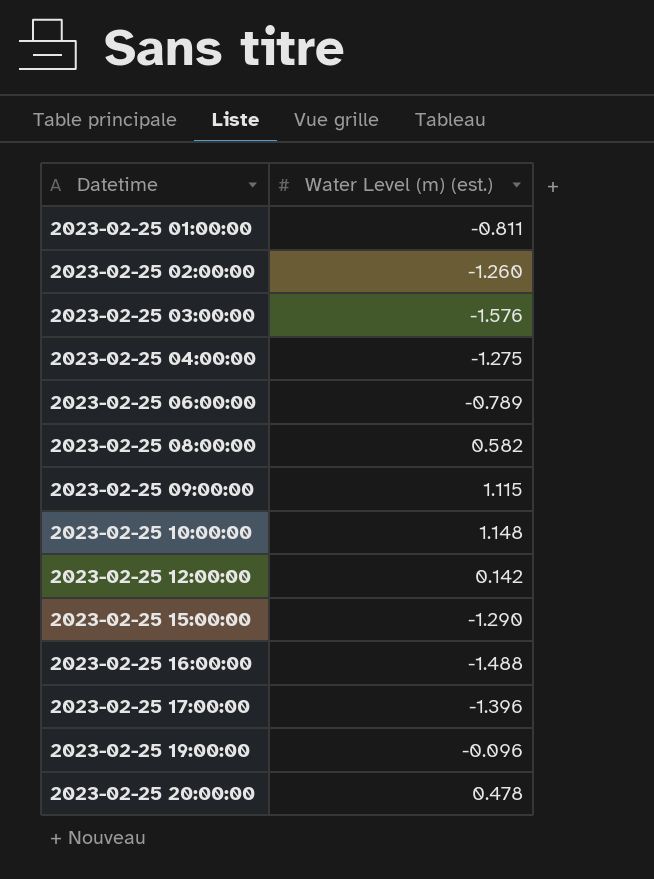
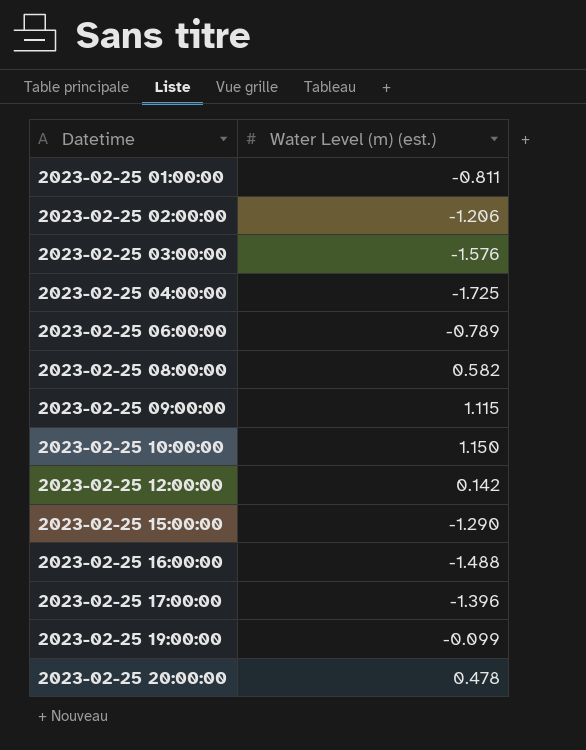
2023-02-25 02:00:00 | Water Level (m) (est.): -1.260 -> -1.206
2023-02-25 04:00:00 | Water Level (m) (est.): -1.275 -> -1.725
2023-02-25 10:00:00 | Water Level (m) (est.): 1.148 -> 1.150
2023-02-25 19:00:00 | Water Level (m) (est.): -0.096 -> -0.099

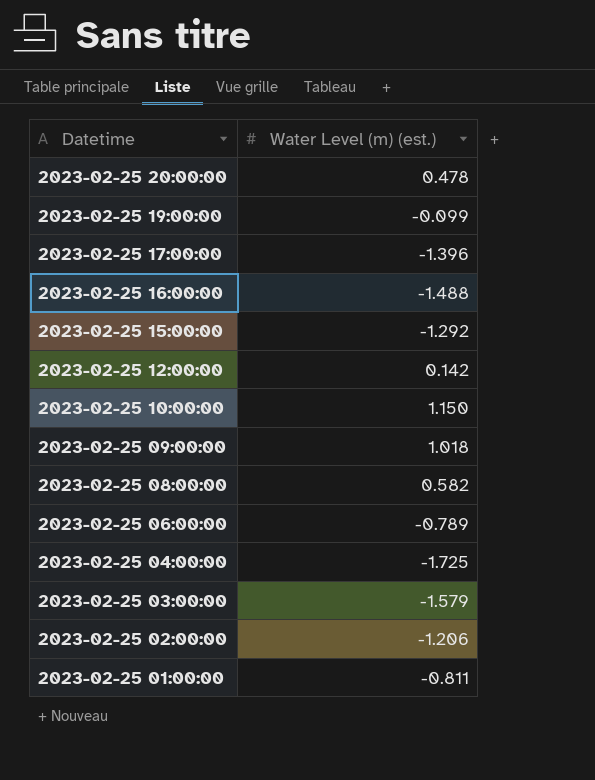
row order: Datetime ascending -> Datetime descending
2023-02-25 15:00:00 | Water Level (m) (est.): -1.290 -> -1.292
2023-02-25 09:00:00 | Water Level (m) (est.): 1.115 -> 1.018
2023-02-25 03:00:00 | Water Level (m) (est.): -1.576 -> -1.579

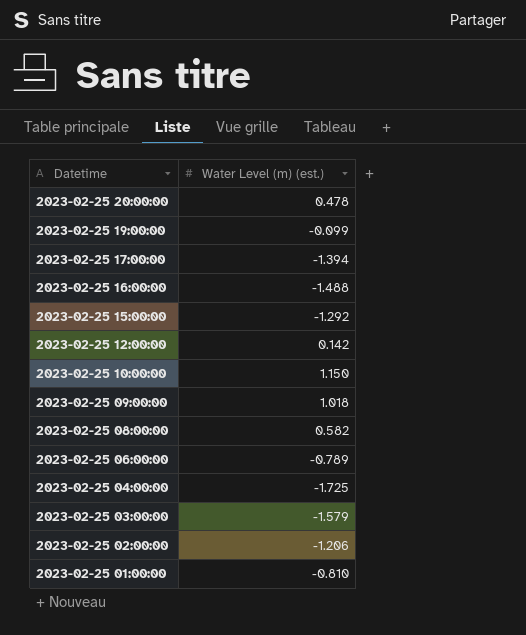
2023-02-25 17:00:00 | Water Level (m) (est.): -1.396 -> -1.394
2023-02-25 01:00:00 | Water Level (m) (est.): -0.811 -> -0.810

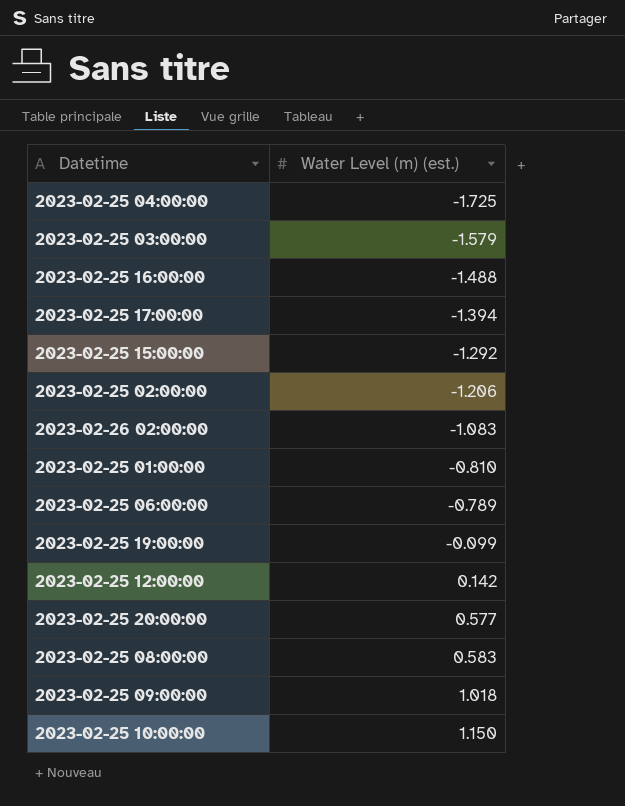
row order: Datetime descending -> Water Level (m) (est.) ascending
row 2023-02-26 02:00:00: none -> -1.083
2023-02-25 20:00:00 | Water Level (m) (est.): 0.478 -> 0.577
2023-02-25 08:00:00 | Water Level (m) (est.): 0.582 -> 0.583

